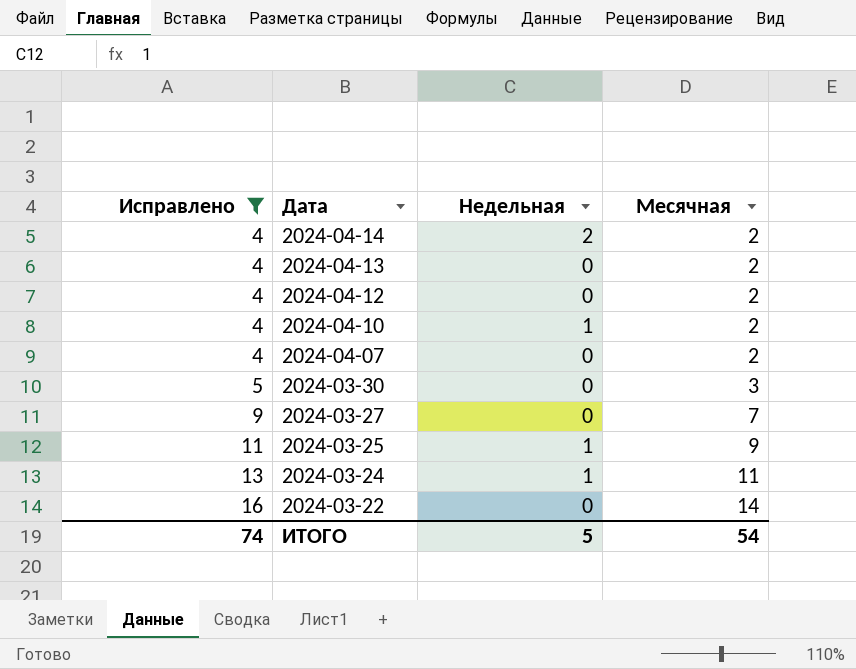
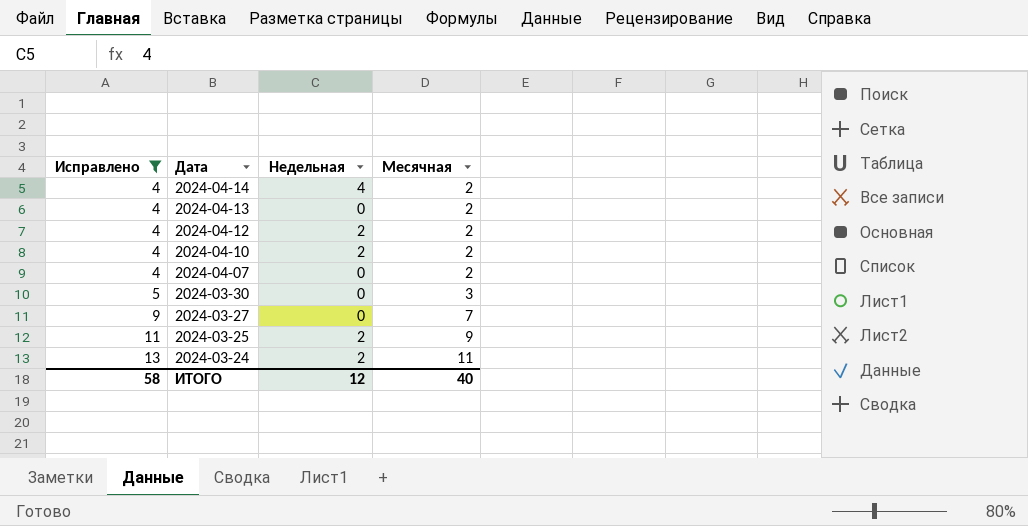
row 2024-03-22: 16 | 0 | 14 -> none
2024-04-14 | Недельная: 2 -> 4
2024-04-12 | Недельная: 0 -> 2
2024-04-10 | Недельная: 1 -> 2
2024-03-25 | Недельная: 1 -> 2
2024-03-24 | Недельная: 1 -> 2
ИТОГО | Исправлено: 74 -> 58
ИТОГО | Недельная: 5 -> 12
ИТОГО | Месячная: 54 -> 40

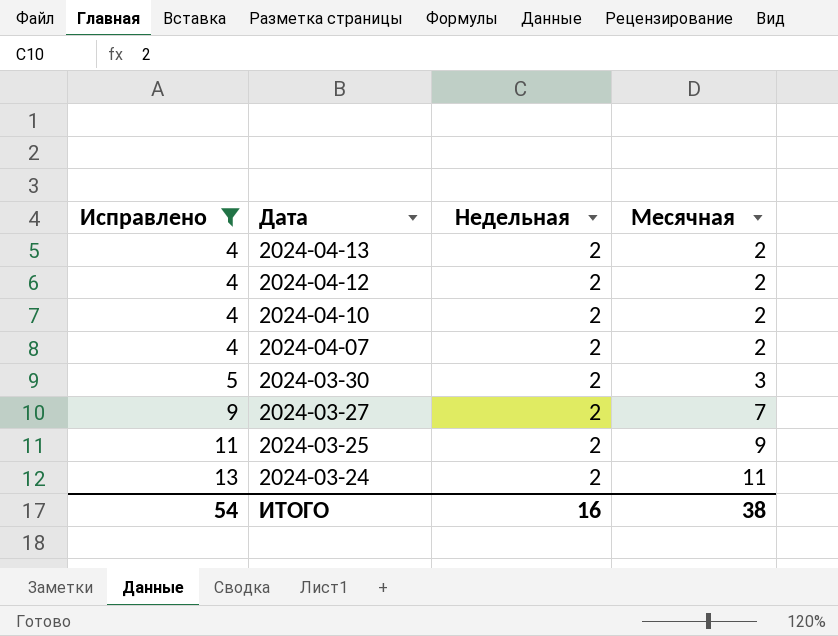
row 2024-04-14: 4 | 4 | 2 -> none
2024-04-13 | Недельная: 0 -> 2
2024-04-07 | Недельная: 0 -> 2
2024-03-30 | Недельная: 0 -> 2
2024-03-27 | Недельная: 0 -> 2
ИТОГО | Исправлено: 58 -> 54
ИТОГО | Недельная: 12 -> 16
ИТОГО | Месячная: 40 -> 38

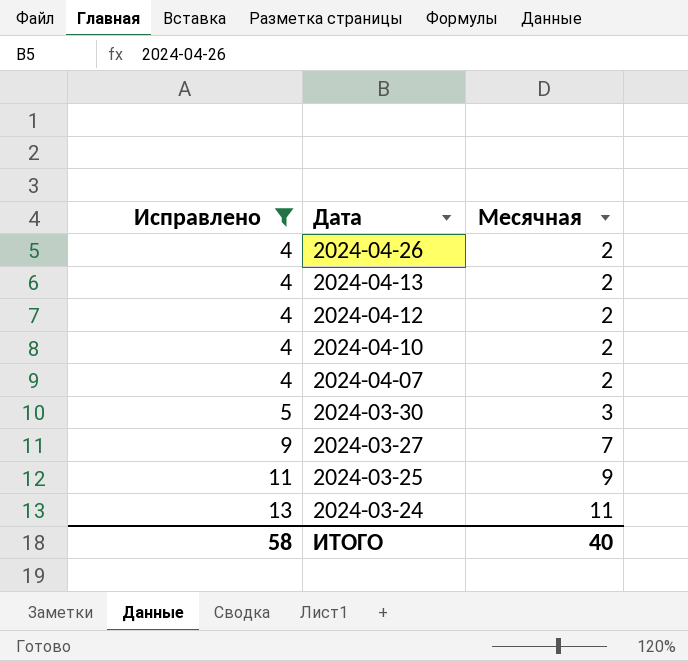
column Недельная | position: 3 -> none
row 2024-04-26: none -> 4 | 2
ИТОГО | Исправлено: 54 -> 58
ИТОГО | Месячная: 38 -> 40

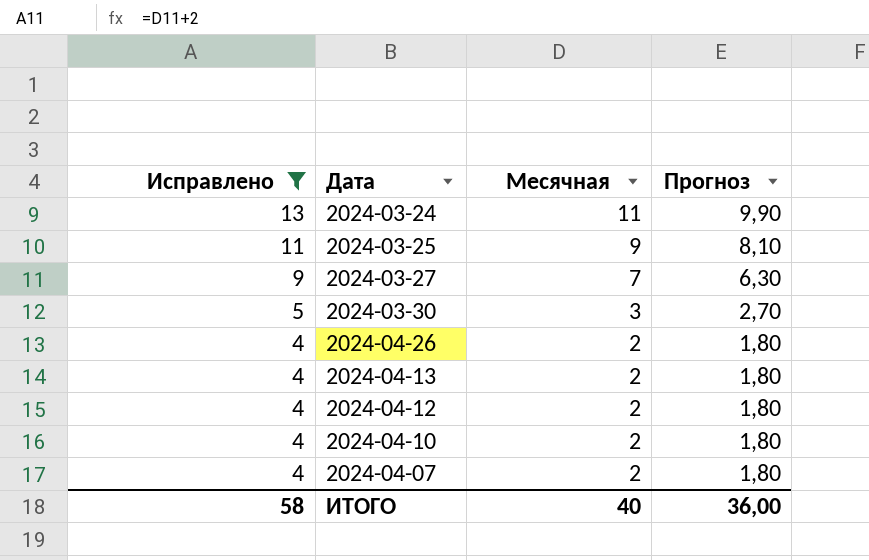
row order: Исправлено ascending -> Исправлено descending
column Прогноз | formula: none -> [Месячная] * 0,9

